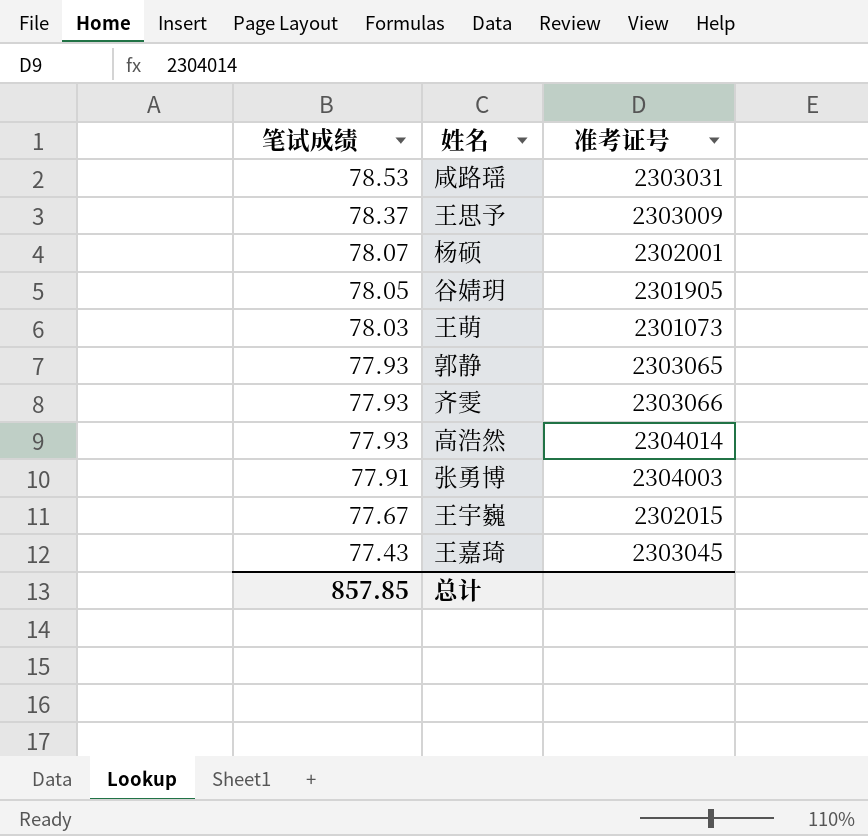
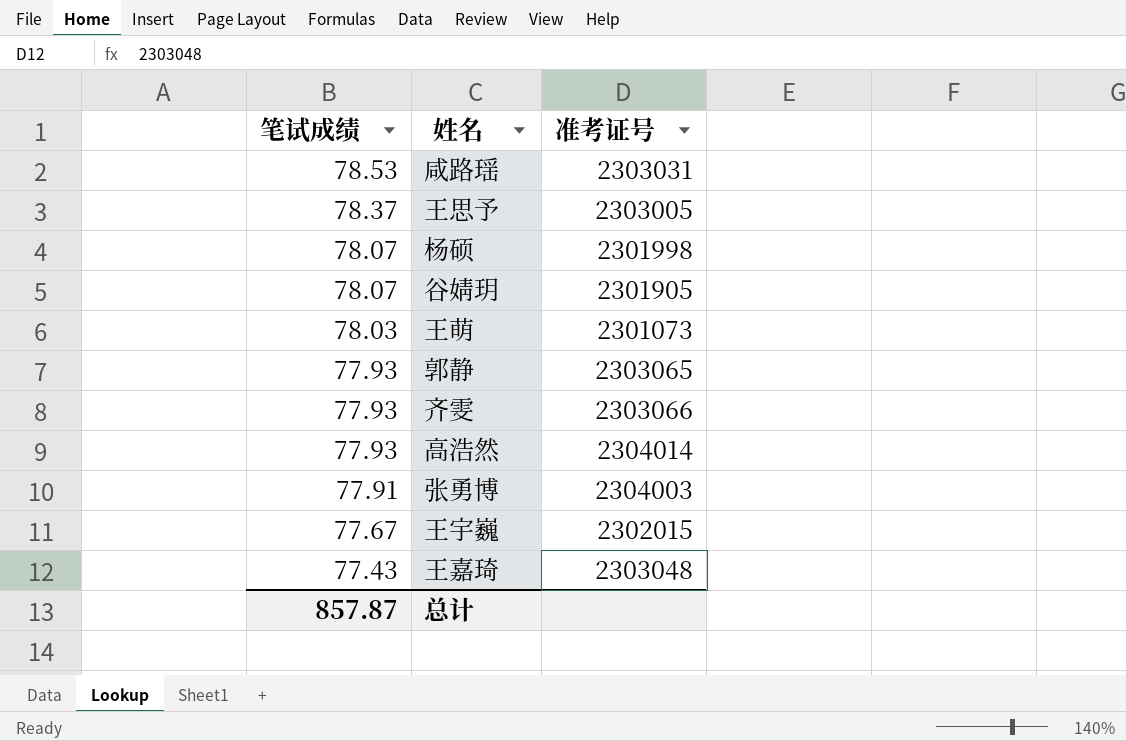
王思予 | 准考证号: 2303009 -> 2303005
杨硕 | 准考证号: 2302001 -> 2301998
谷婧玥 | 笔试成绩: 78.05 -> 78.07
王嘉琦 | 准考证号: 2303045 -> 2303048
总计 | 笔试成绩: 857.85 -> 857.87

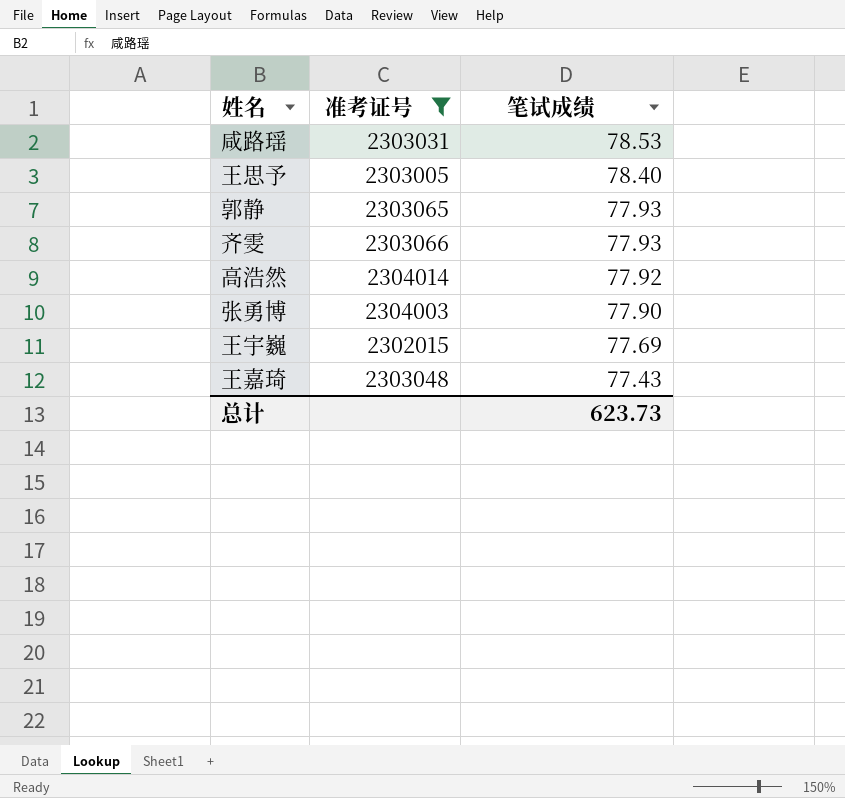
filter: none -> 准考证号 >= 2302015
column 笔试成绩 | position: 1 -> 3
王思予 | 笔试成绩: 78.37 -> 78.40
高浩然 | 笔试成绩: 77.93 -> 77.92
张勇博 | 笔试成绩: 77.91 -> 77.90
王宇巍 | 笔试成绩: 77.67 -> 77.69
总计 | 笔试成绩: 857.87 -> 623.73

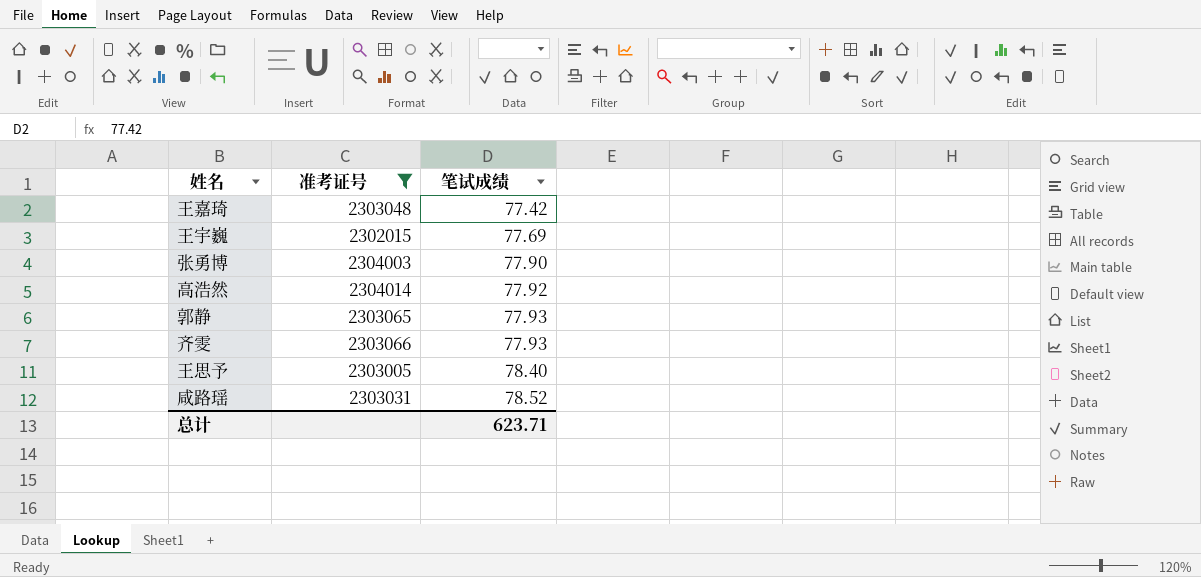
row order: 笔试成绩 descending -> 笔试成绩 ascending
王嘉琦 | 笔试成绩: 77.43 -> 77.42
咸路瑶 | 笔试成绩: 78.53 -> 78.52
总计 | 笔试成绩: 623.73 -> 623.71

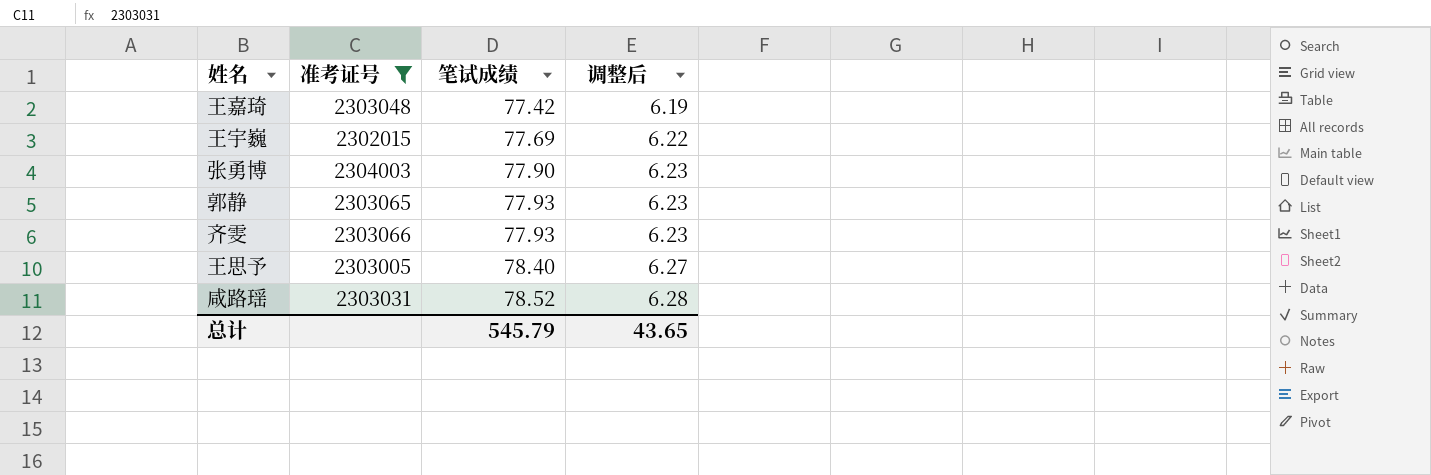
column 调整后 | formula: none -> [笔试成绩] * 0.08
row 高浩然: 2304014 | 77.92 -> none
总计 | 笔试成绩: 623.71 -> 545.79

